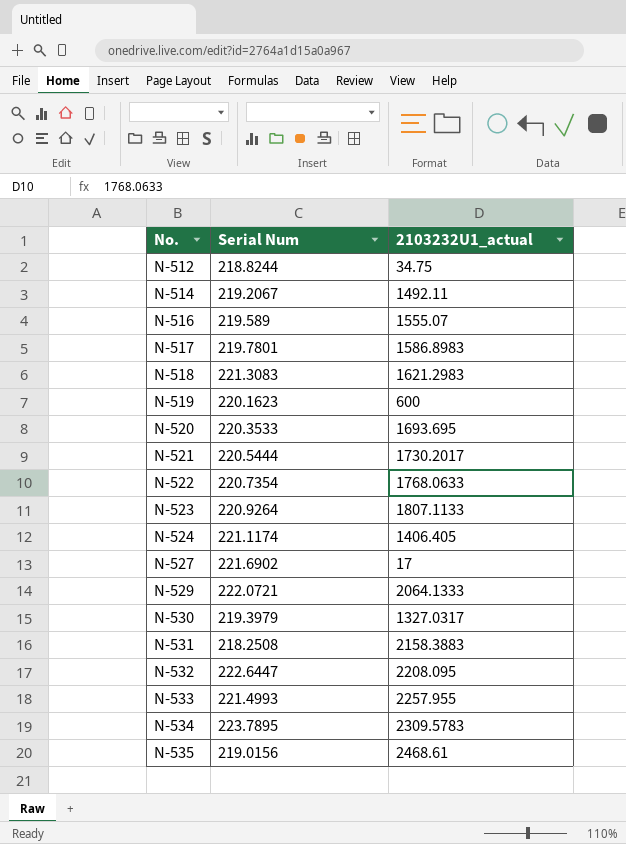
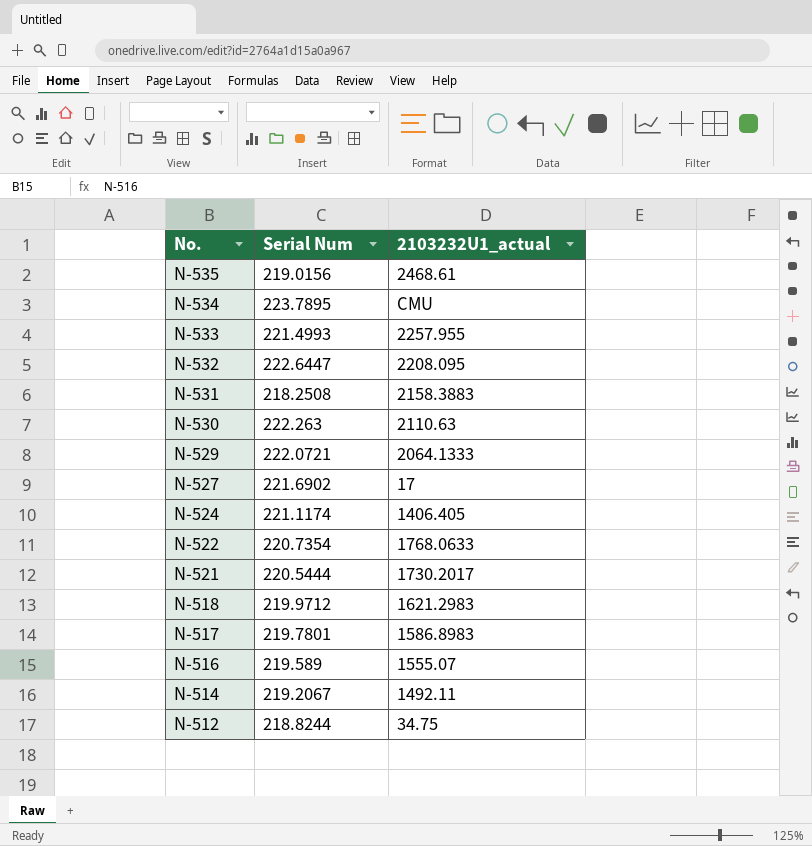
row order: No. ascending -> No. descending
row N-519: 220.1623 | 600 -> none
row N-520: 220.3533 | 1693.695 -> none
row N-523: 220.9264 | 1807.1133 -> none
N-534 | 2103232U1_actual: 2309.5783 -> CMU
N-530 | Serial Num: 219.3979 -> 222.263
N-530 | 2103232U1_actual: 1327.0317 -> 2110.63
N-518 | Serial Num: 221.3083 -> 219.9712

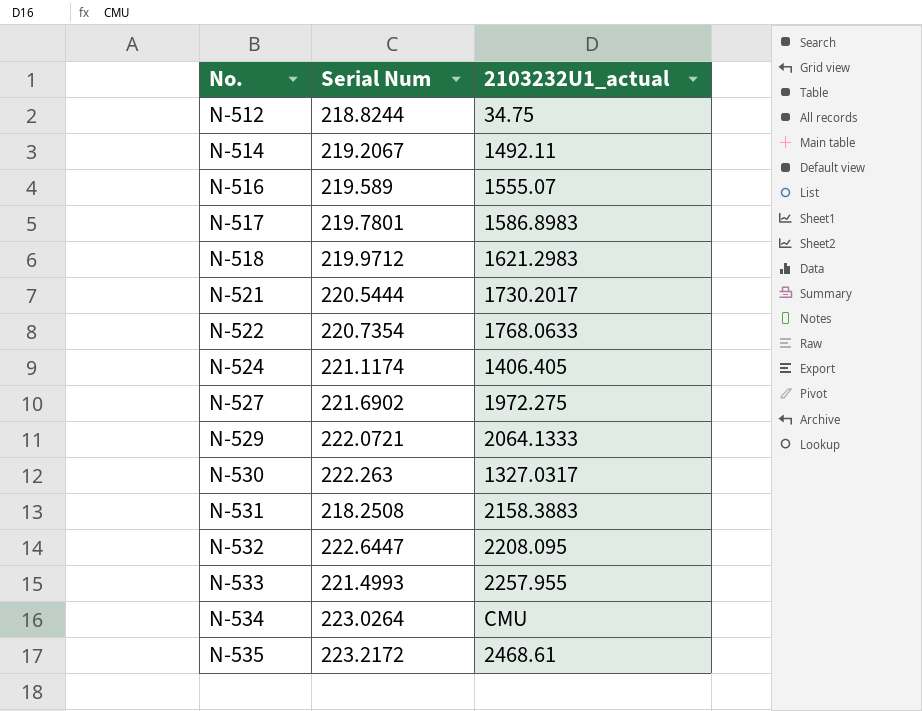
row order: No. descending -> No. ascending
N-527 | 2103232U1_actual: 17 -> 1972.275
N-530 | 2103232U1_actual: 2110.63 -> 1327.0317
N-534 | Serial Num: 223.7895 -> 223.0264
N-535 | Serial Num: 219.0156 -> 223.2172

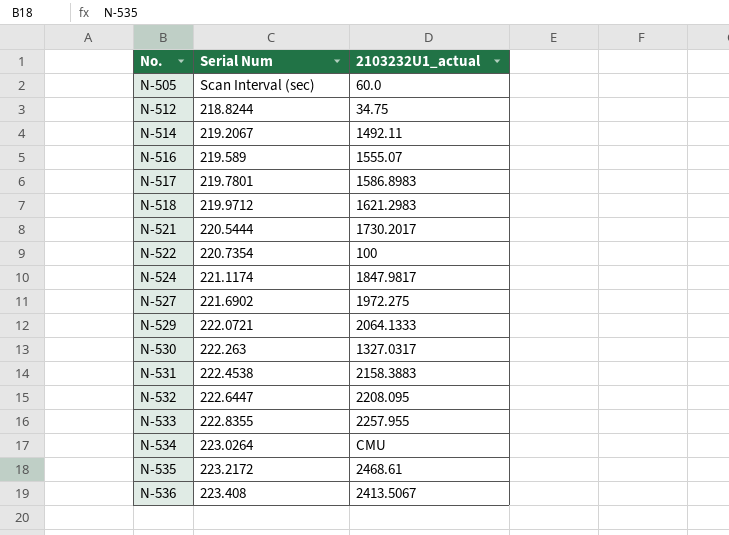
row N-505: none -> Scan Interval (sec) | 60.0
N-522 | 2103232U1_actual: 1768.0633 -> 100
N-524 | 2103232U1_actual: 1406.405 -> 1847.9817
N-531 | Serial Num: 218.2508 -> 222.4538
N-533 | Serial Num: 221.4993 -> 222.8355
row N-536: none -> 223.408 | 2413.5067

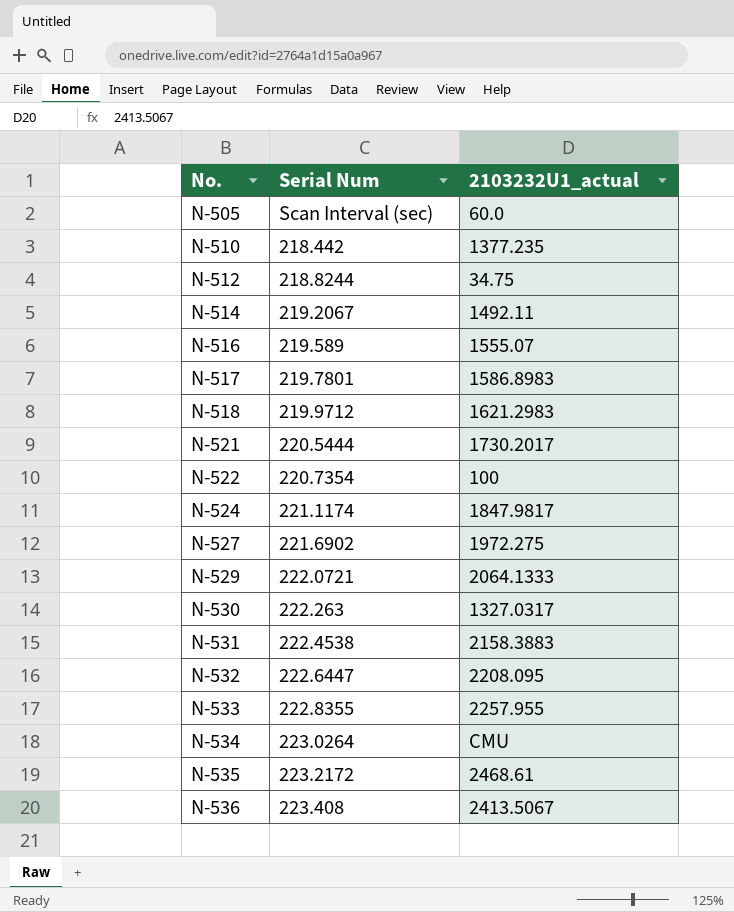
row N-510: none -> 218.442 | 1377.235

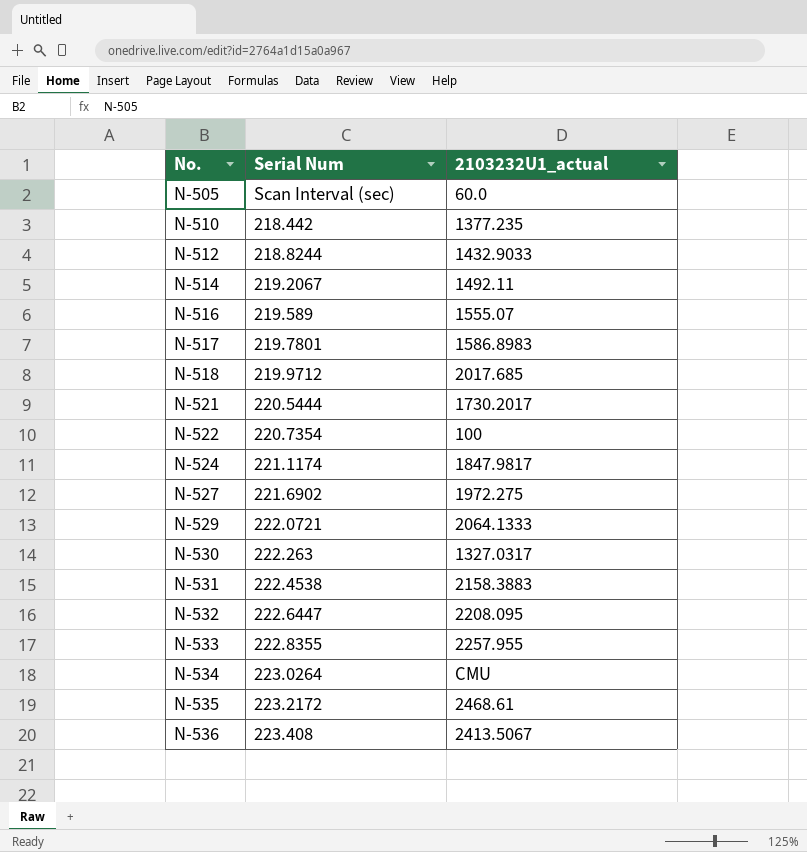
N-512 | 2103232U1_actual: 34.75 -> 1432.9033
N-518 | 2103232U1_actual: 1621.2983 -> 2017.685

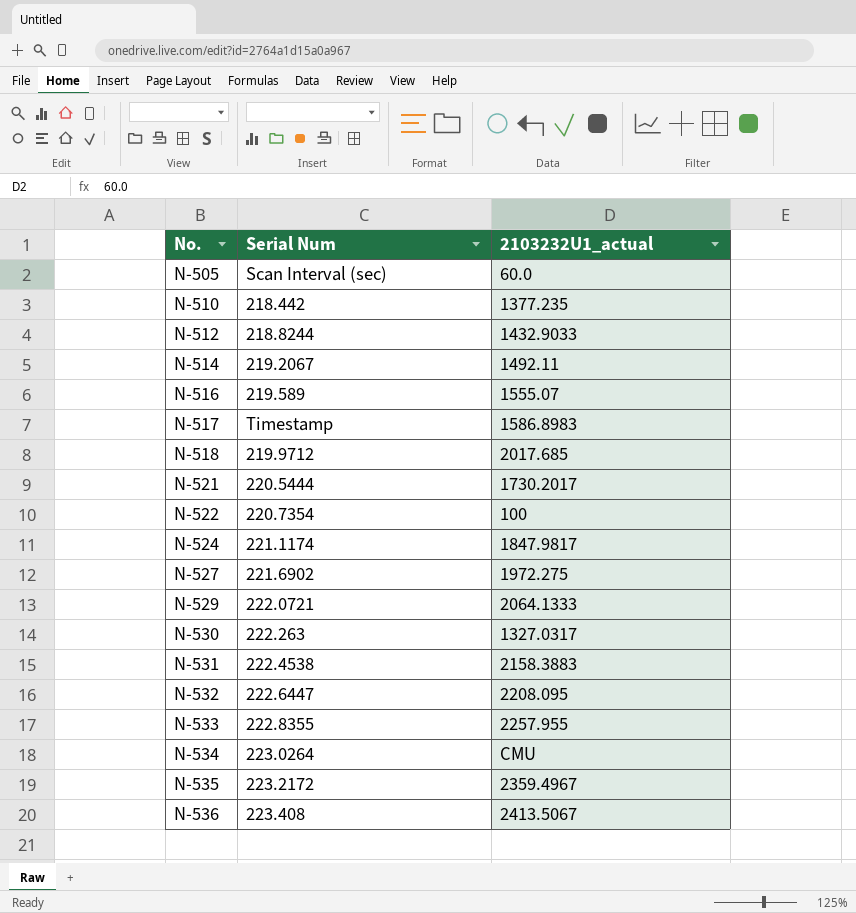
N-517 | Serial Num: 219.7801 -> Timestamp
N-535 | 2103232U1_actual: 2468.61 -> 2359.4967

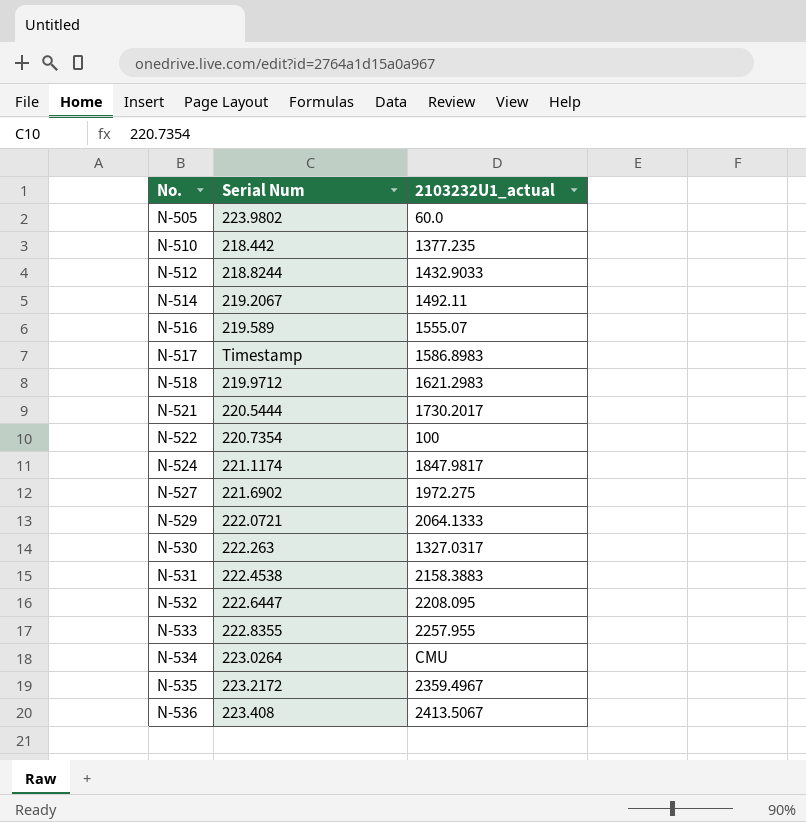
N-505 | Serial Num: Scan Interval (sec) -> 223.9802
N-518 | 2103232U1_actual: 2017.685 -> 1621.2983

